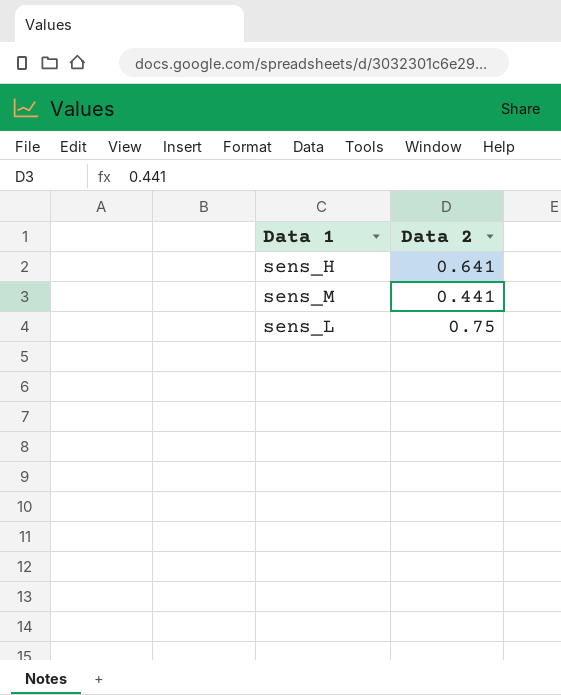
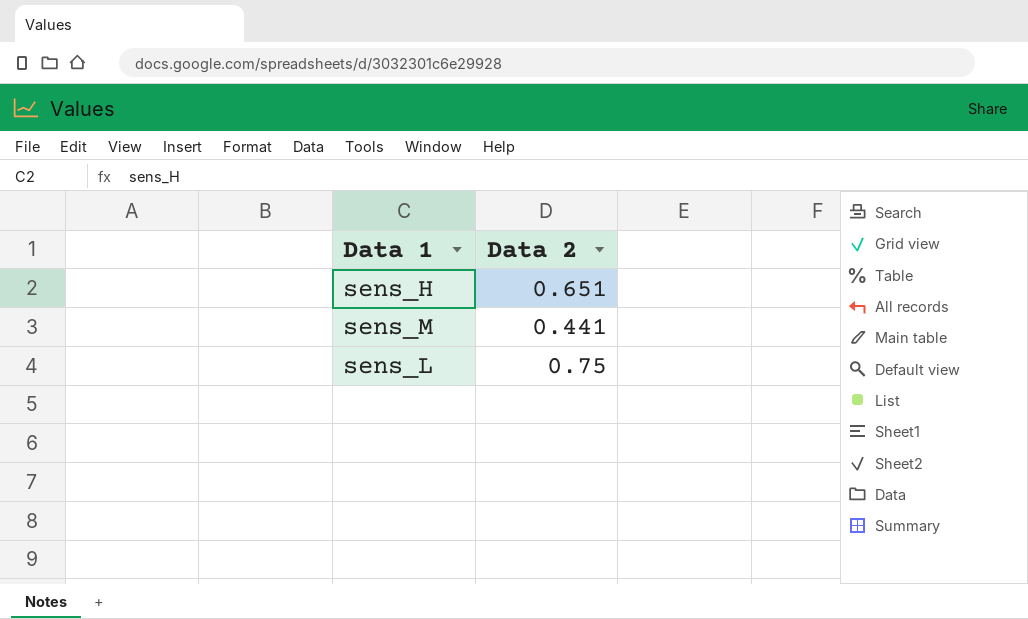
sens_H | Data 2: 0.641 -> 0.651

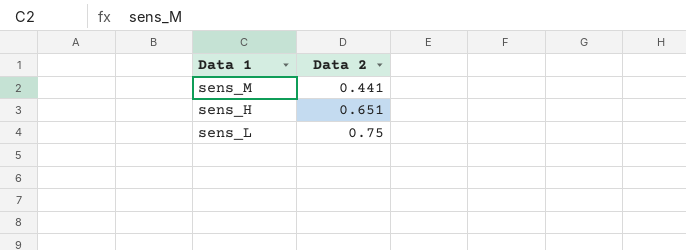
row order: none -> Data 2 ascending

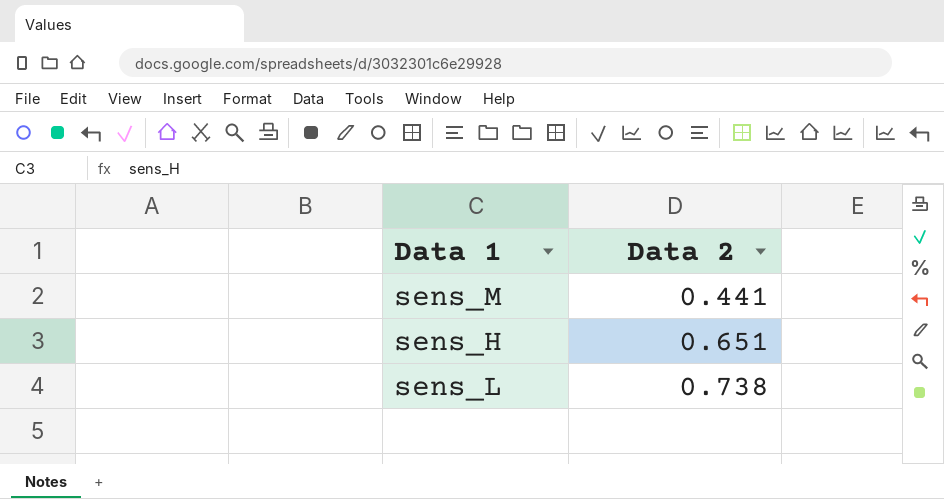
sens_L | Data 2: 0.75 -> 0.738

